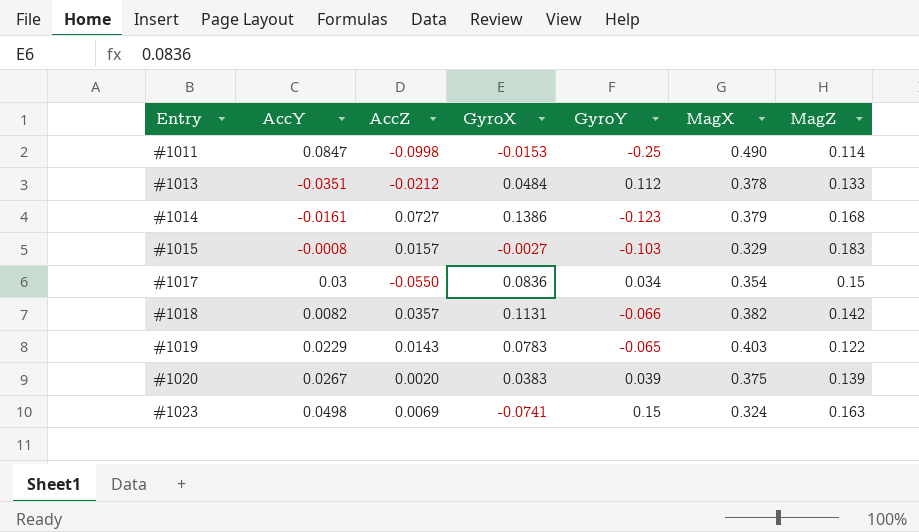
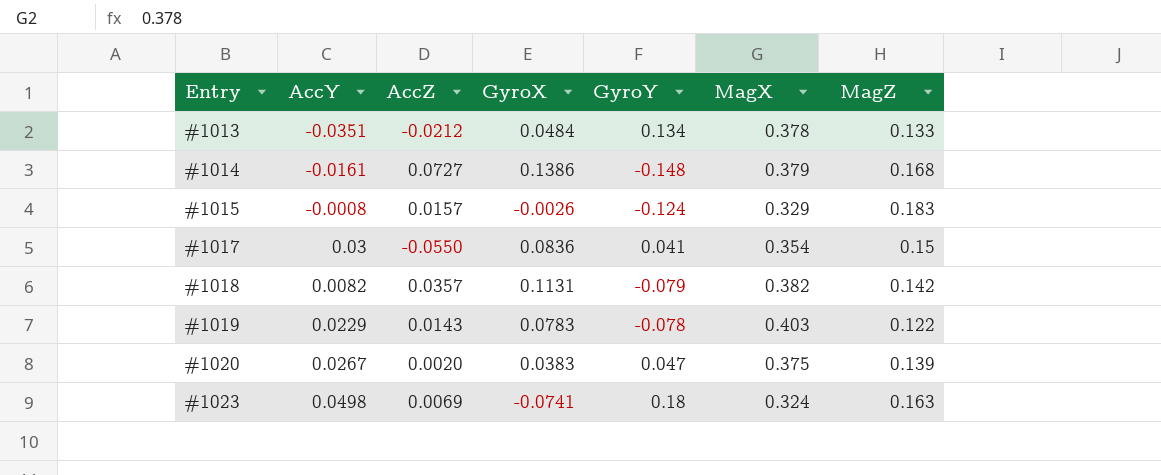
row #1011: 0.0847 | -0.0998 | -0.0153 | -0.25 | 0.490 | 0.114 -> none
#1013 | GyroY: 0.112 -> 0.134
#1014 | GyroY: -0.123 -> -0.148
#1015 | GyroX: -0.0027 -> -0.0026
#1015 | GyroY: -0.103 -> -0.124
#1017 | GyroY: 0.034 -> 0.041
#1018 | GyroY: -0.066 -> -0.079
#1019 | GyroY: -0.065 -> -0.078
#1020 | GyroY: 0.039 -> 0.047
#1023 | GyroY: 0.15 -> 0.18

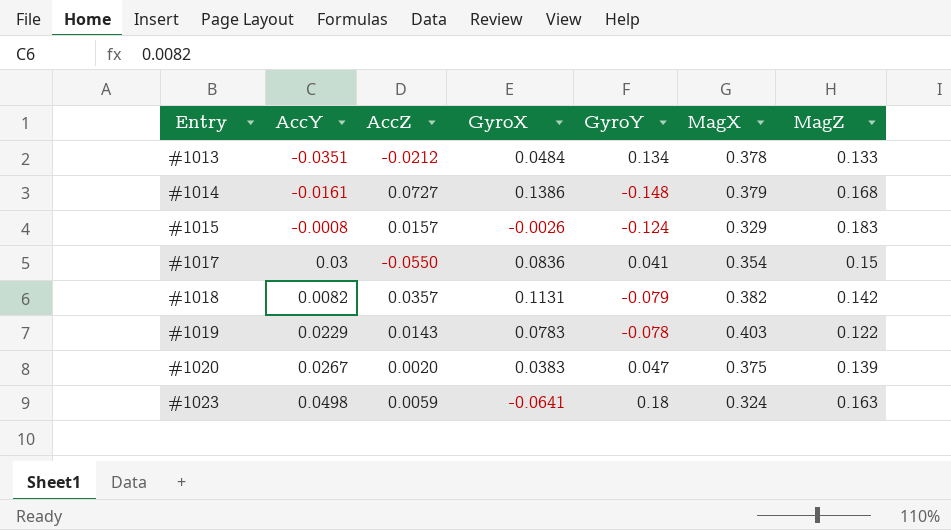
#1023 | AccZ: 0.0069 -> 0.0059
#1023 | GyroX: -0.0741 -> -0.0641

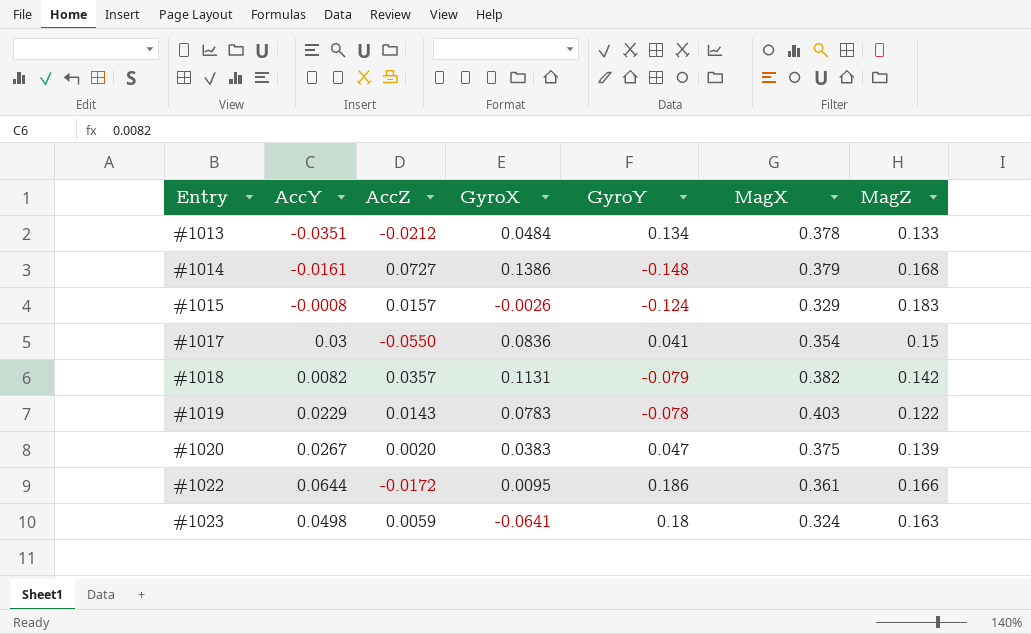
row #1022: none -> 0.0644 | -0.0172 | 0.0095 | 0.186 | 0.361 | 0.166

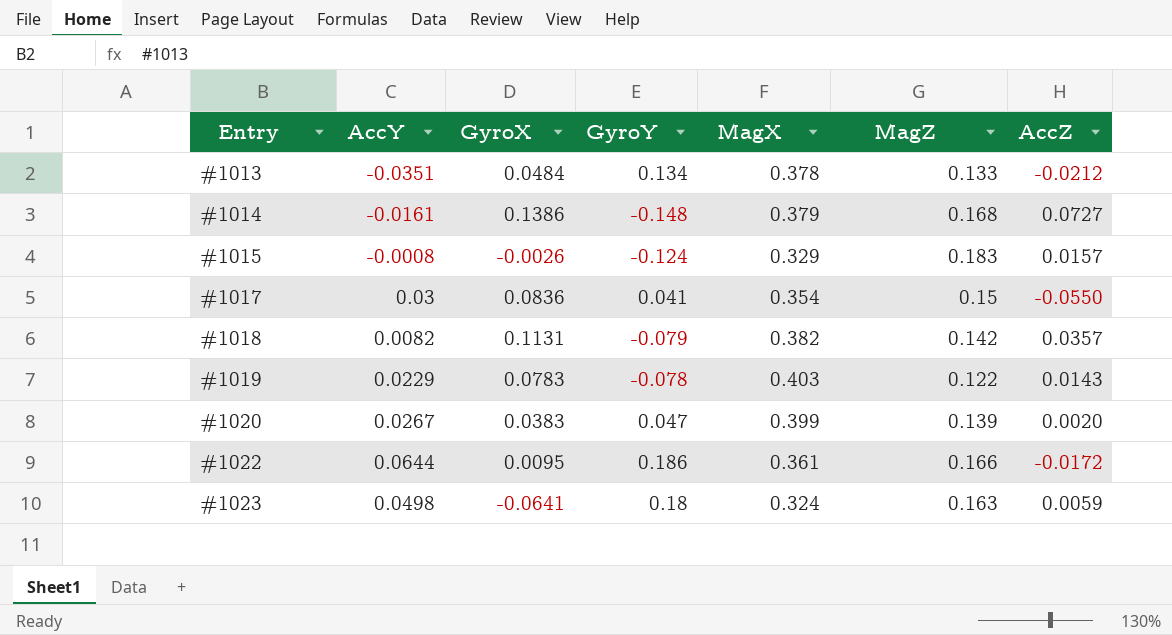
column AccZ | position: 3 -> 7
#1020 | MagX: 0.375 -> 0.399

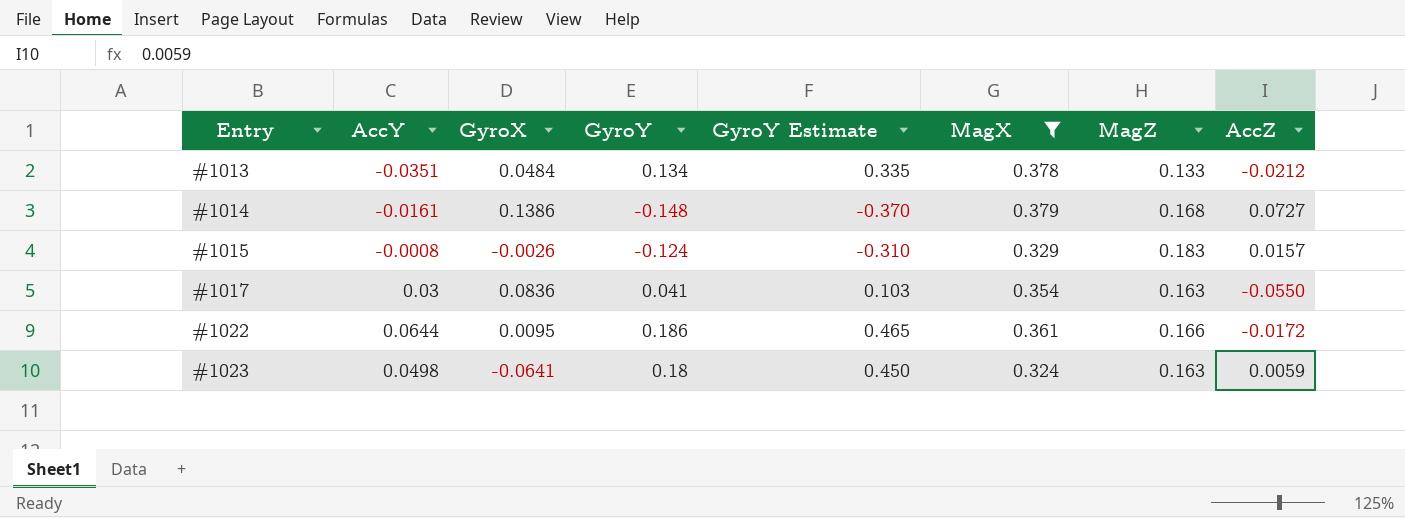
filter: none -> MagX <= 0.379
column GyroY Estimate | formula: none -> [GyroY] * 2.5
#1017 | MagZ: 0.15 -> 0.163

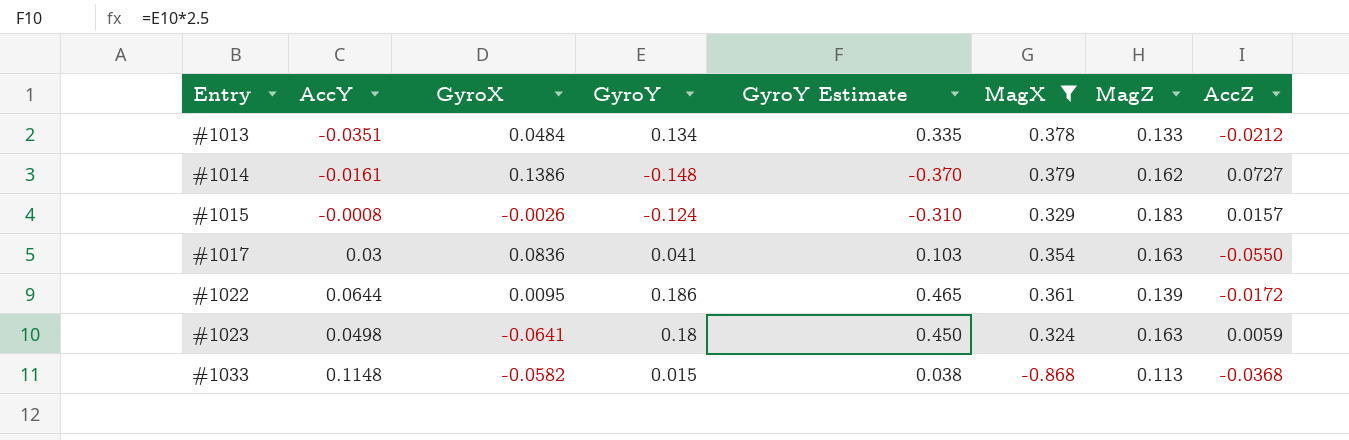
#1014 | MagZ: 0.168 -> 0.162
#1022 | MagZ: 0.166 -> 0.139
row #1033: none -> 0.1148 | -0.0582 | 0.015 | 0.038 | -0.868 | 0.113 | -0.0368

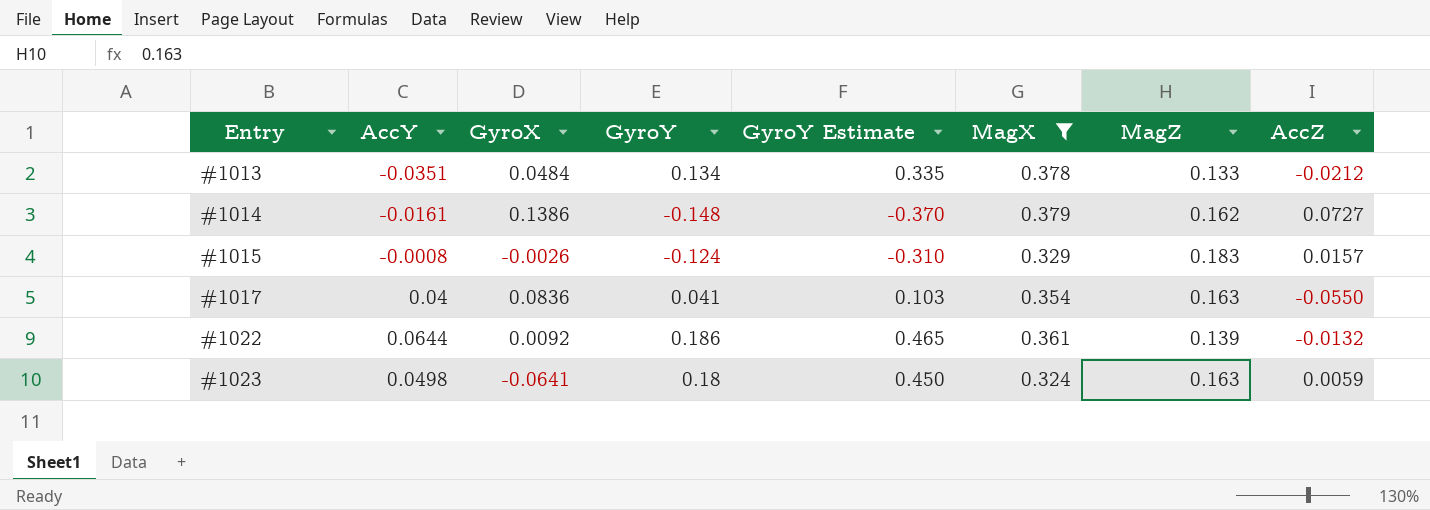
row #1033: 0.1148 | -0.0582 | 0.015 | 0.038 | -0.868 | 0.113 | -0.0368 -> none
#1017 | AccY: 0.03 -> 0.04
#1022 | GyroX: 0.0095 -> 0.0092
#1022 | AccZ: -0.0172 -> -0.0132

